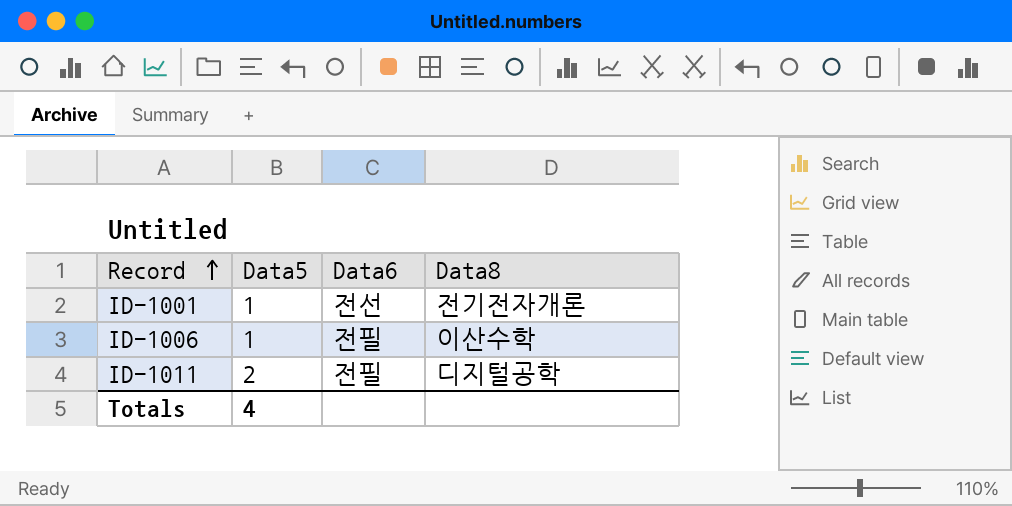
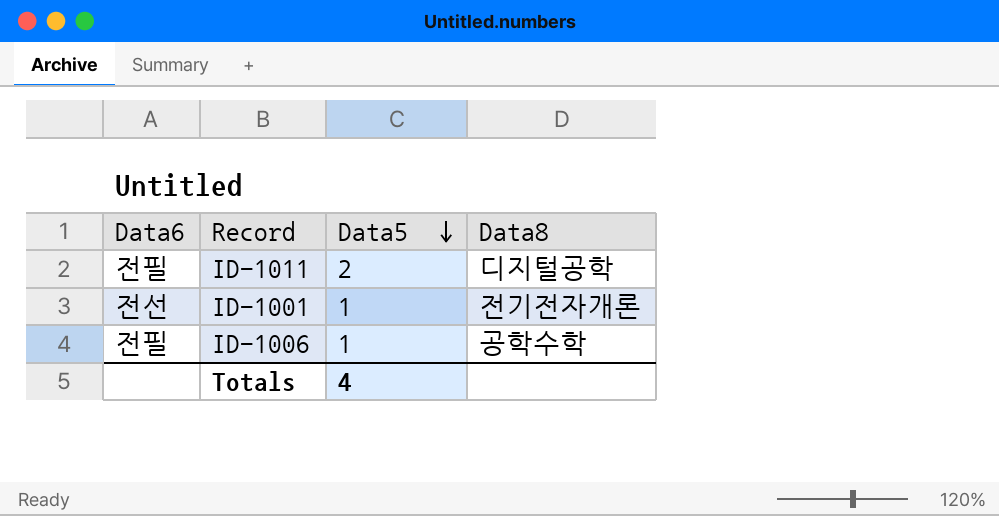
row order: Record ascending -> Data5 descending
column Data6 | position: 3 -> 1
ID-1006 | Data8: 이산수학 -> 공학수학

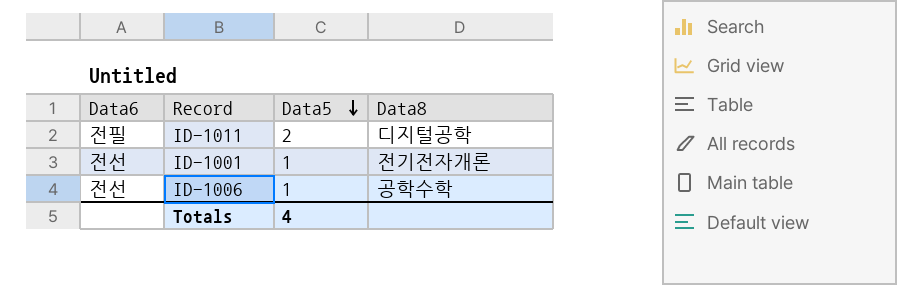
ID-1006 | Data6: 전필 -> 전선

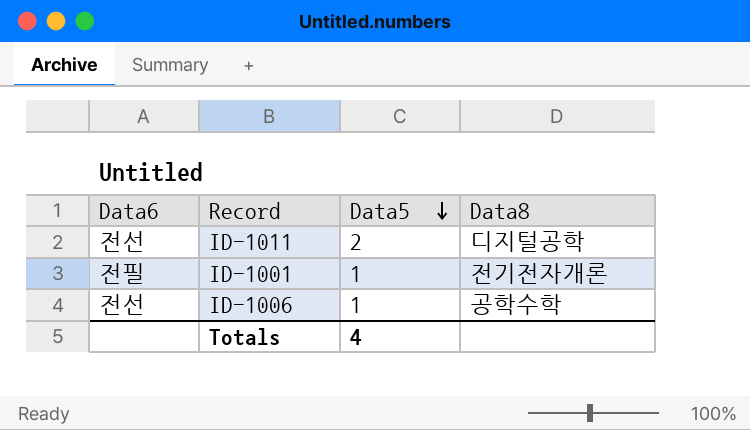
ID-1011 | Data6: 전필 -> 전선
ID-1001 | Data6: 전선 -> 전필

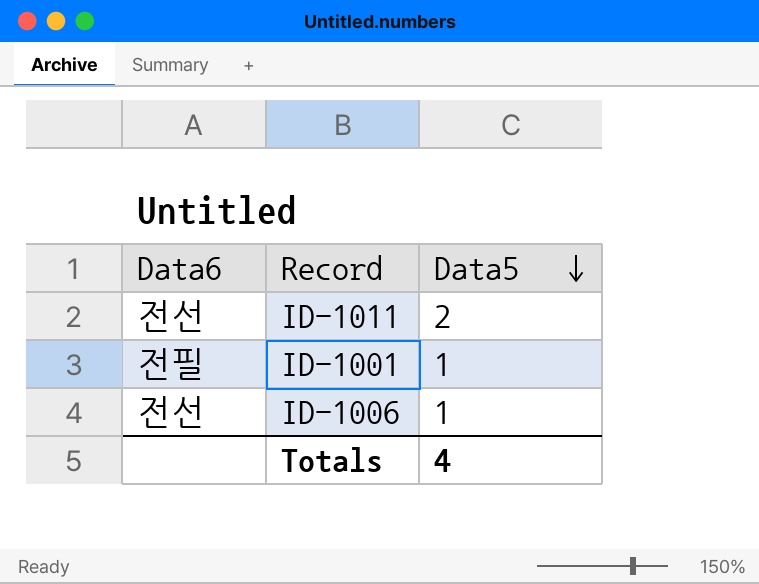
column Data8 | position: 4 -> none

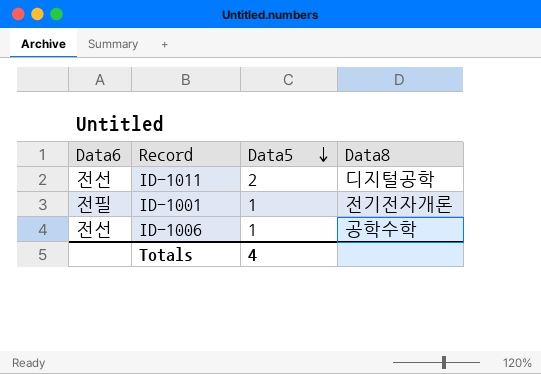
column Data8 | position: none -> 4

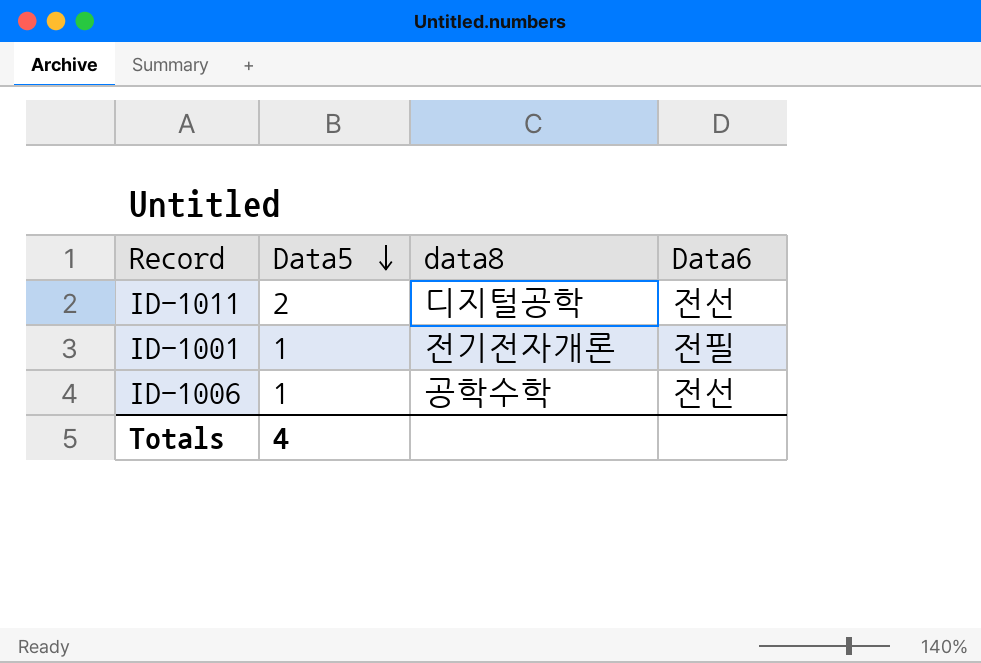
column name: Data8 -> data8
column Data6 | position: 1 -> 4

